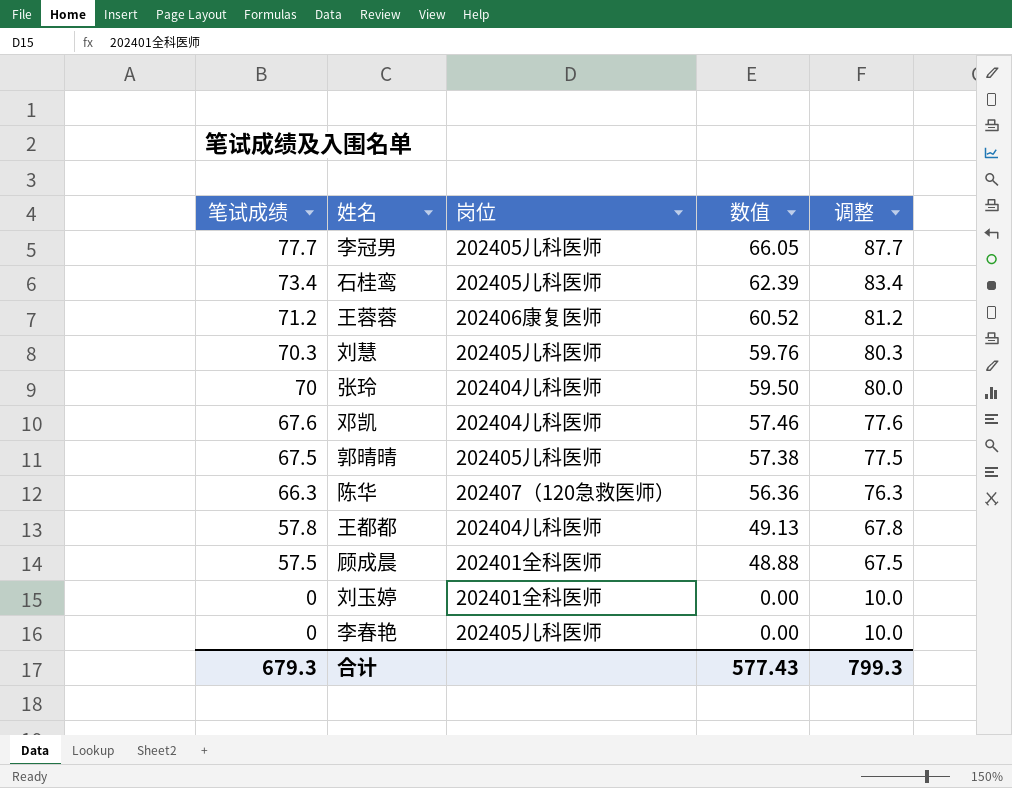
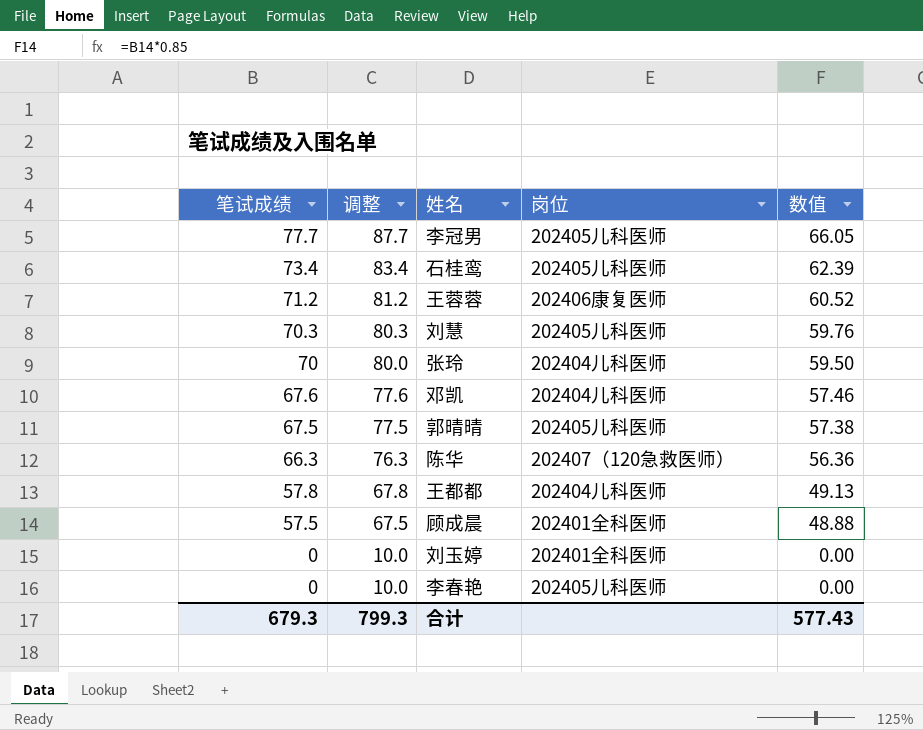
column 调整 | position: 5 -> 2

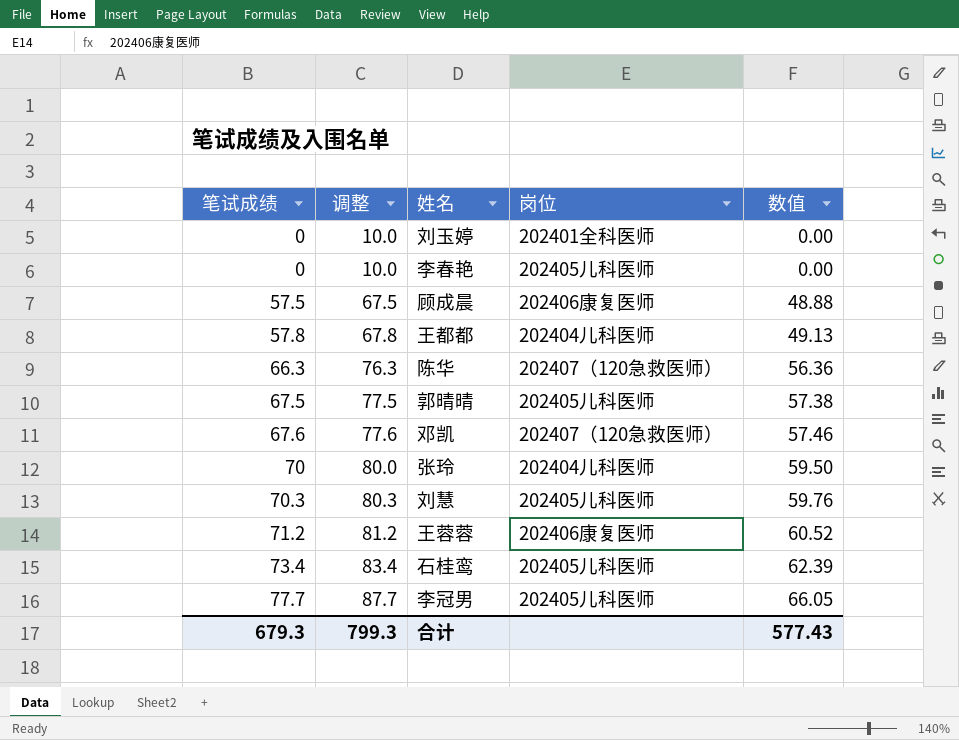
row order: 笔试成绩 descending -> 笔试成绩 ascending
顾成晨 | 岗位: 202401全科医师 -> 202406康复医师
邓凯 | 岗位: 202404儿科医师 -> 202407（120急救医师）

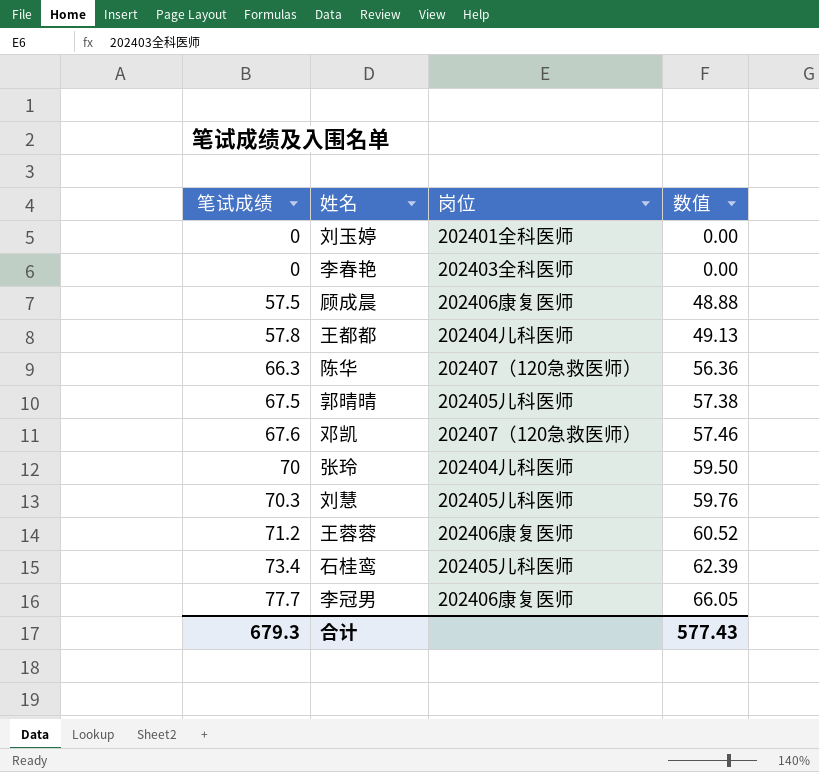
column 调整 | formula: [笔试成绩] + 10 -> none
李春艳 | 岗位: 202405儿科医师 -> 202403全科医师
李冠男 | 岗位: 202405儿科医师 -> 202406康复医师

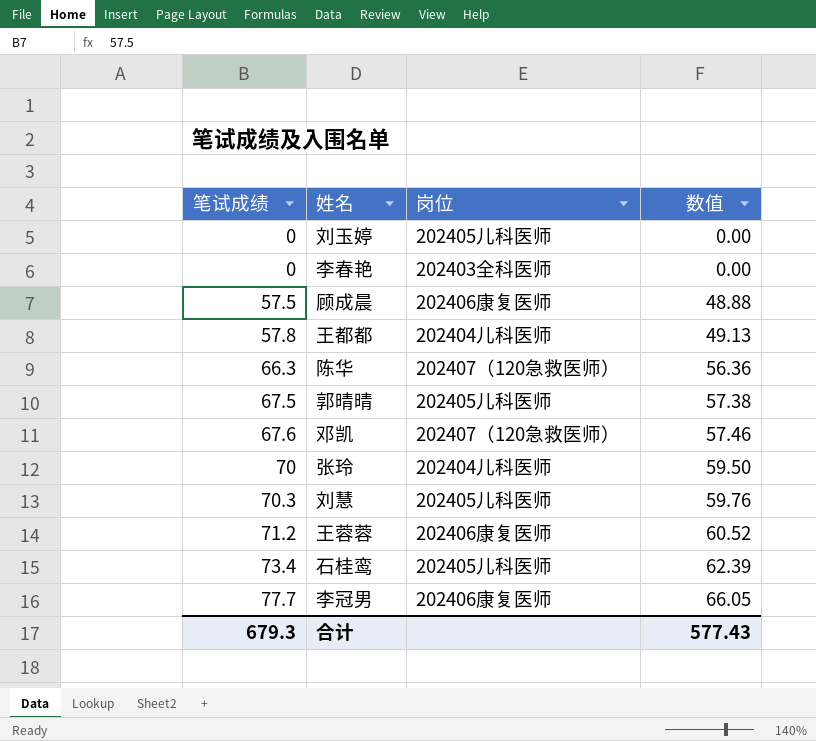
刘玉婷 | 岗位: 202401全科医师 -> 202405儿科医师

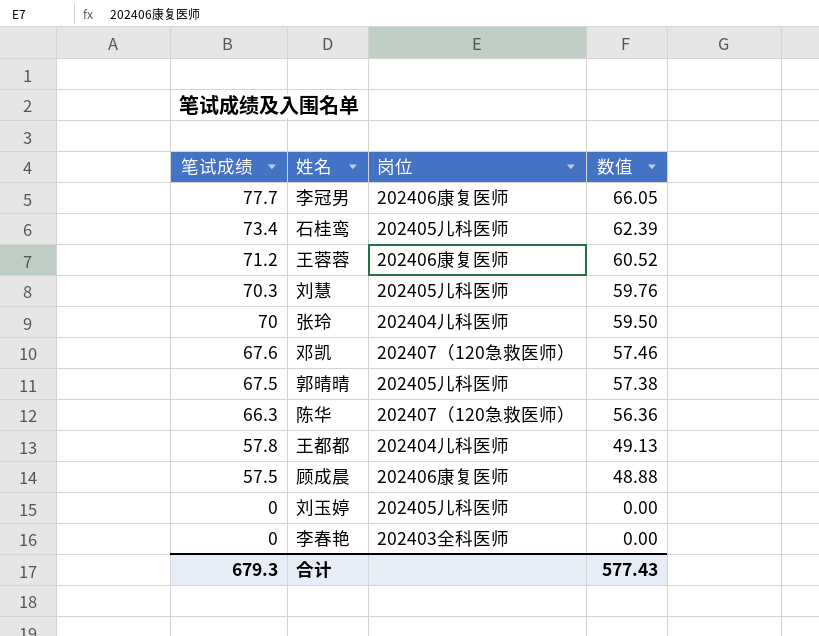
row order: 笔试成绩 ascending -> 笔试成绩 descending

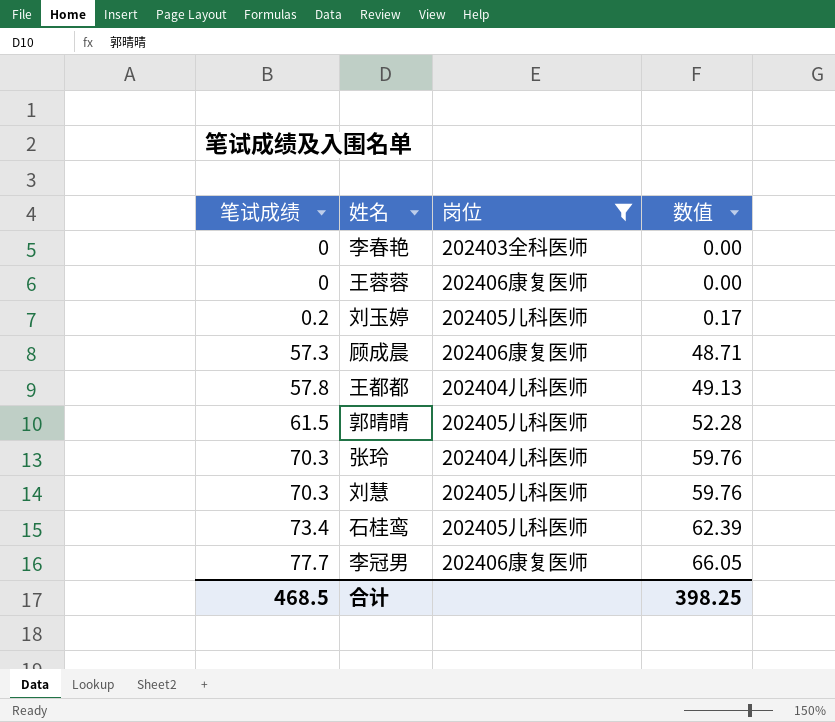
filter: none -> 岗位 != 202407（120急救医师）
row order: 笔试成绩 descending -> 笔试成绩 ascending
王蓉蓉 | 笔试成绩: 71.2 -> 0
王蓉蓉 | 数值: 60.52 -> 0.00
刘玉婷 | 笔试成绩: 0 -> 0.2
刘玉婷 | 数值: 0.00 -> 0.17
顾成晨 | 笔试成绩: 57.5 -> 57.3
顾成晨 | 数值: 48.88 -> 48.71
郭晴晴 | 笔试成绩: 67.5 -> 61.5
郭晴晴 | 数值: 57.38 -> 52.28
张玲 | 笔试成绩: 70 -> 70.3
张玲 | 数值: 59.50 -> 59.76
合计 | 笔试成绩: 679.3 -> 468.5
合计 | 数值: 577.43 -> 398.25

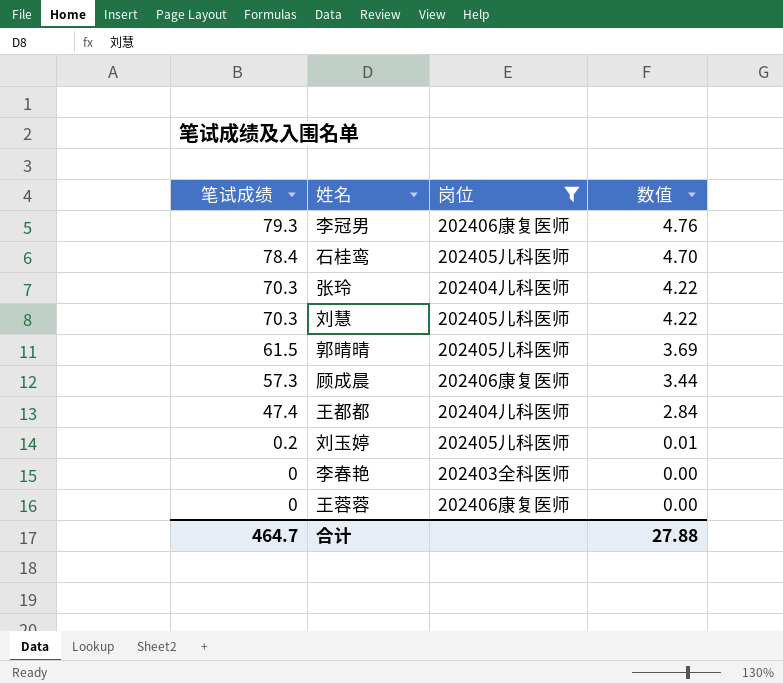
row order: 笔试成绩 ascending -> 笔试成绩 descending
column 数值 | formula: [笔试成绩] * 0.85 -> [笔试成绩] * 0.06
李冠男 | 笔试成绩: 77.7 -> 79.3
石桂鸾 | 笔试成绩: 73.4 -> 78.4
王都都 | 笔试成绩: 57.8 -> 47.4
合计 | 笔试成绩: 468.5 -> 464.7
合计 | 数值: 398.25 -> 27.88

